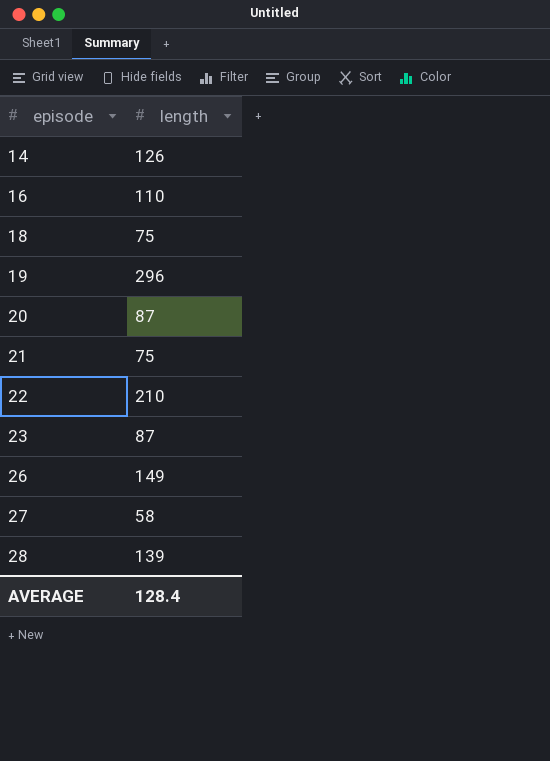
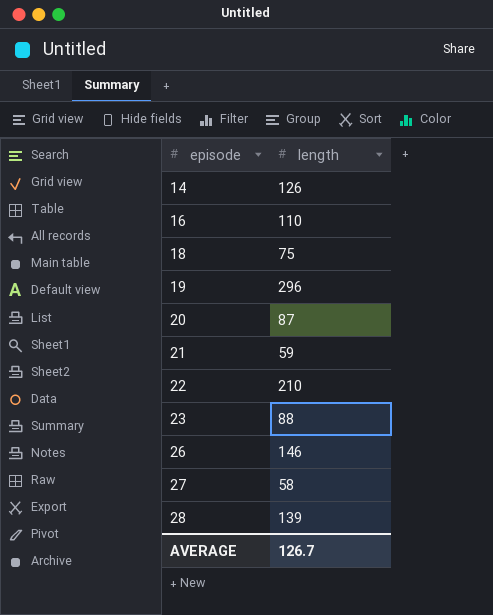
21 | length: 75 -> 59
23 | length: 87 -> 88
26 | length: 149 -> 146
AVERAGE | length: 128.4 -> 126.7

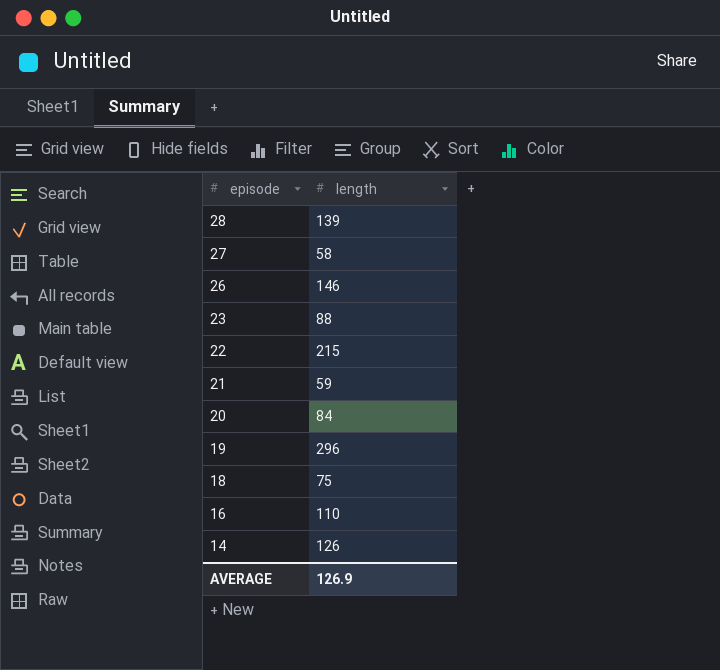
row order: episode ascending -> episode descending
22 | length: 210 -> 215
20 | length: 87 -> 84
AVERAGE | length: 126.7 -> 126.9

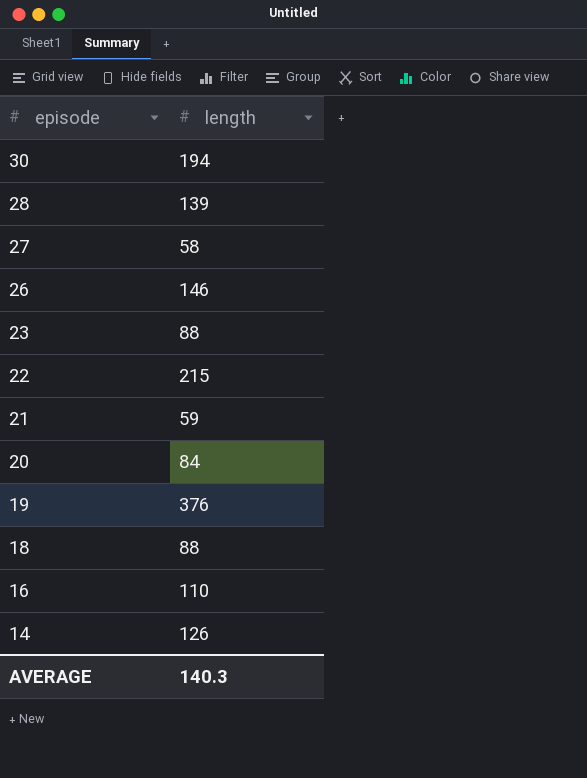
row 30: none -> 194
19 | length: 296 -> 376
18 | length: 75 -> 88
AVERAGE | length: 126.9 -> 140.3

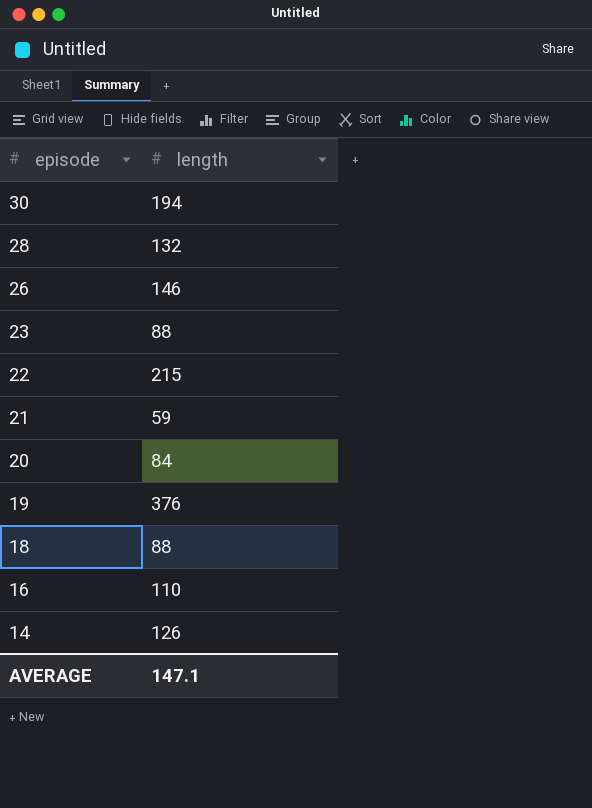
row 27: 58 -> none
28 | length: 139 -> 132
AVERAGE | length: 140.3 -> 147.1

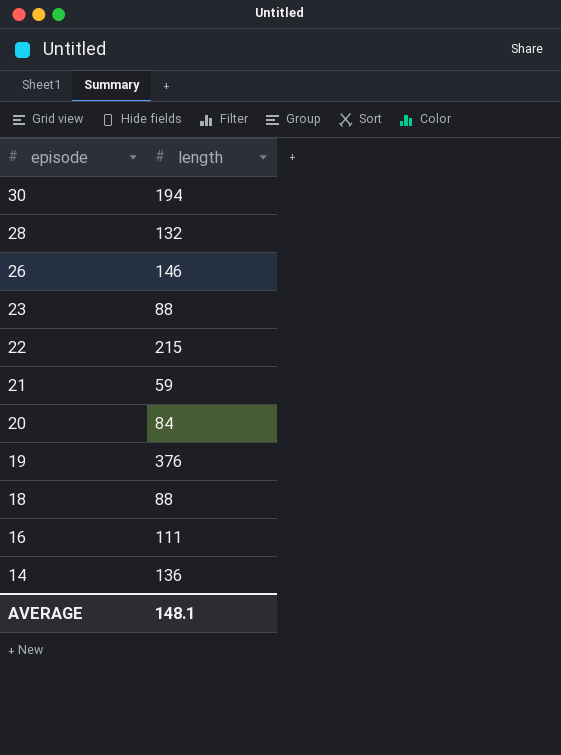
16 | length: 110 -> 111
14 | length: 126 -> 136
AVERAGE | length: 147.1 -> 148.1

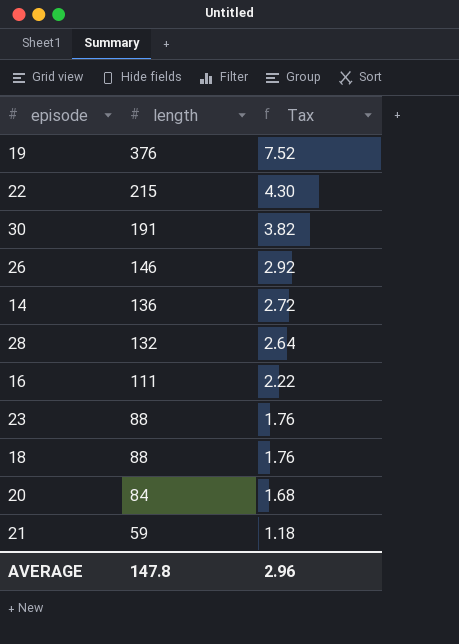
row order: episode descending -> length descending
column Tax | formula: none -> [length] * 0.02
30 | length: 194 -> 191
AVERAGE | length: 148.1 -> 147.8

